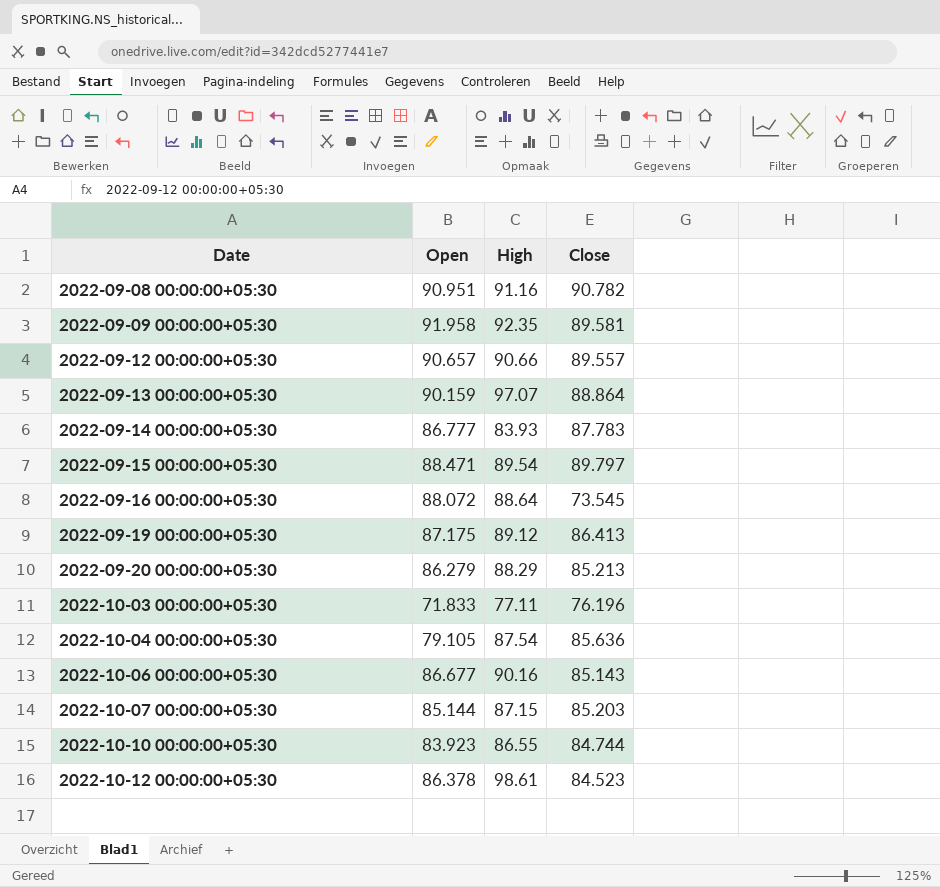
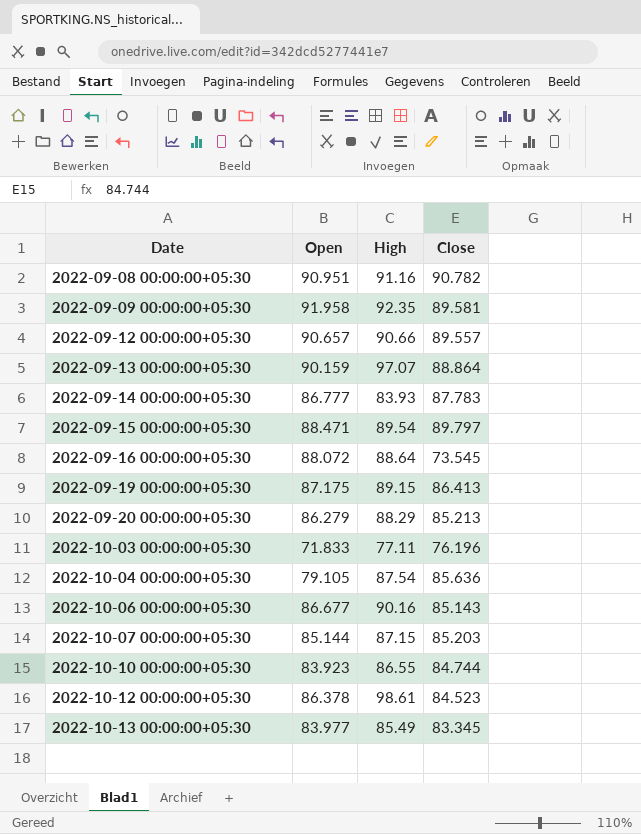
2022-09-19 00:00:00+05:30 | High: 89.12 -> 89.15
row 2022-10-13 00:00:00+05:30: none -> 83.977 | 85.49 | 83.345

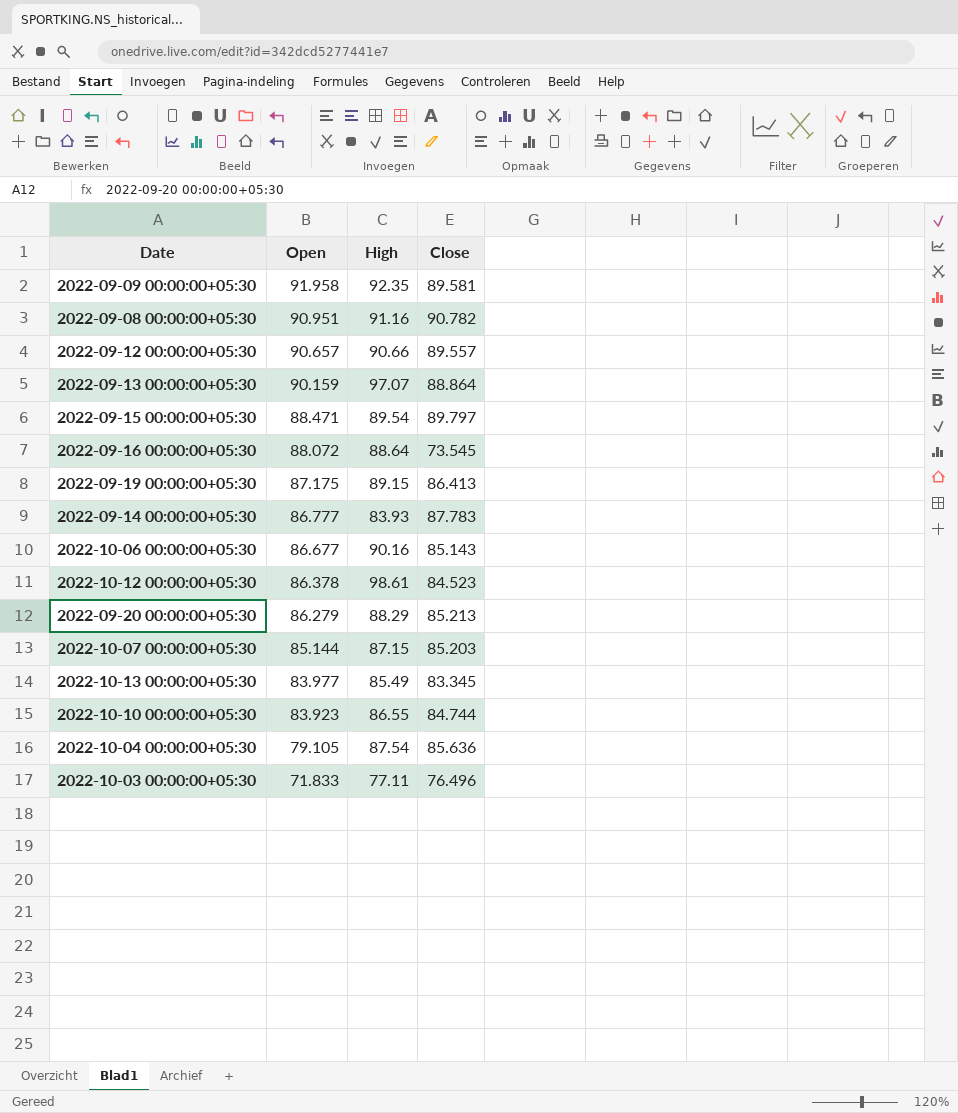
row order: Date ascending -> Open descending
2022-10-03 00:00:00+05:30 | Close: 76.196 -> 76.496

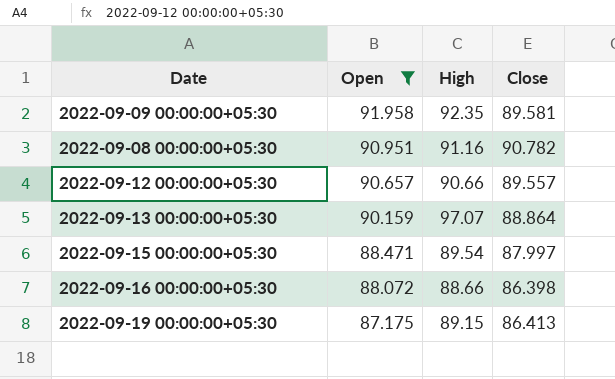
filter: none -> Open >= 87.175
2022-09-15 00:00:00+05:30 | Close: 89.797 -> 87.997
2022-09-16 00:00:00+05:30 | High: 88.64 -> 88.66
2022-09-16 00:00:00+05:30 | Close: 73.545 -> 86.398

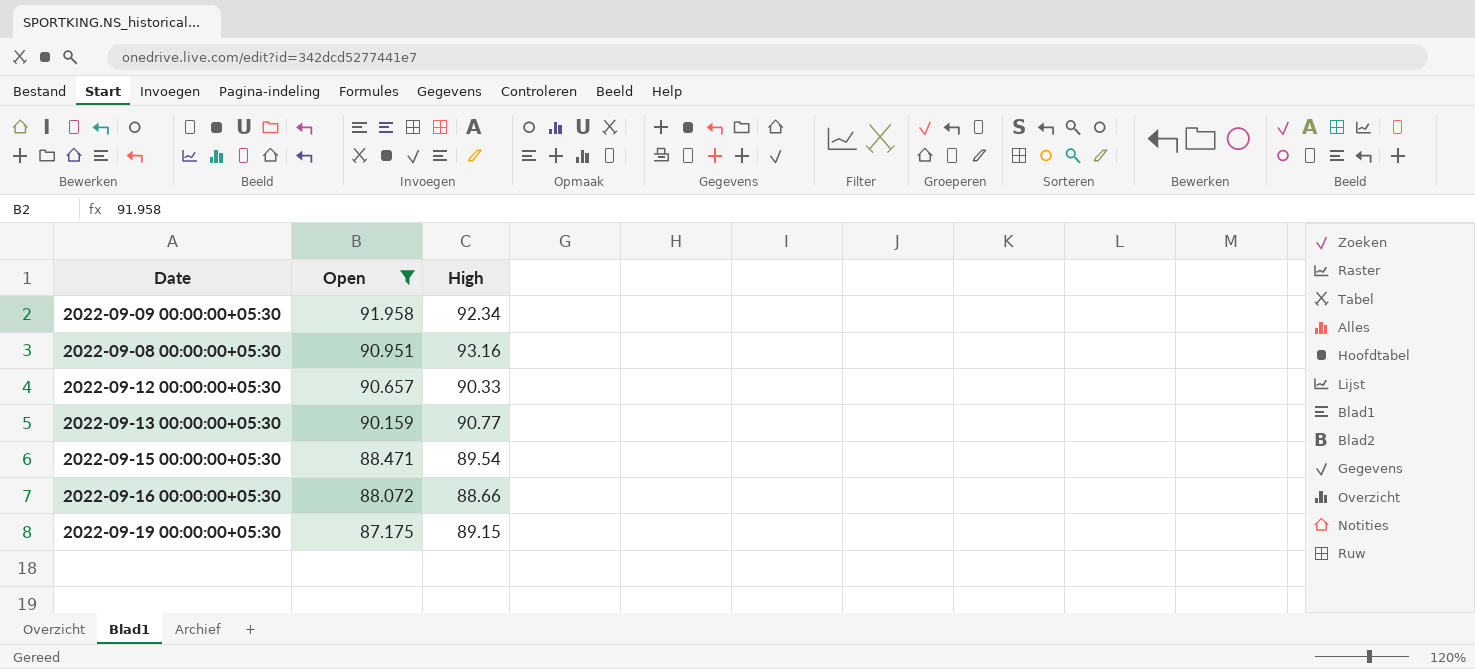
column Close | position: 4 -> none
2022-09-09 00:00:00+05:30 | High: 92.35 -> 92.34
2022-09-08 00:00:00+05:30 | High: 91.16 -> 93.16
2022-09-12 00:00:00+05:30 | High: 90.66 -> 90.33
2022-09-13 00:00:00+05:30 | High: 97.07 -> 90.77

